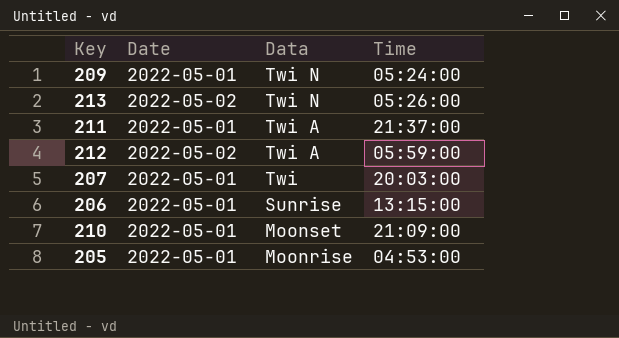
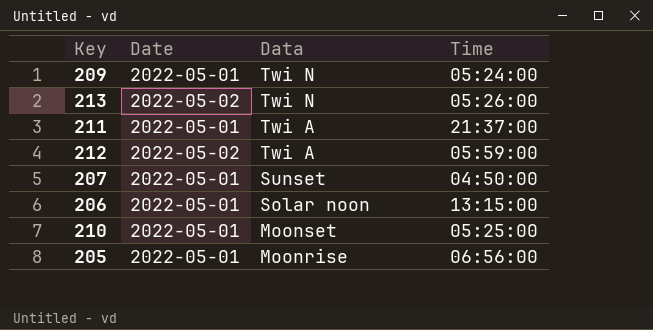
207 | Data: Twi -> Sunset
207 | Time: 20:03:00 -> 04:50:00
206 | Data: Sunrise -> Solar noon
210 | Time: 21:09:00 -> 05:25:00
205 | Time: 04:53:00 -> 06:56:00

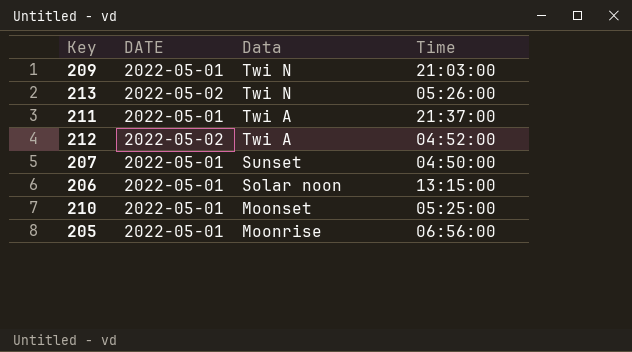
column name: Date -> DATE
209 | Time: 05:24:00 -> 21:03:00
212 | Time: 05:59:00 -> 04:52:00

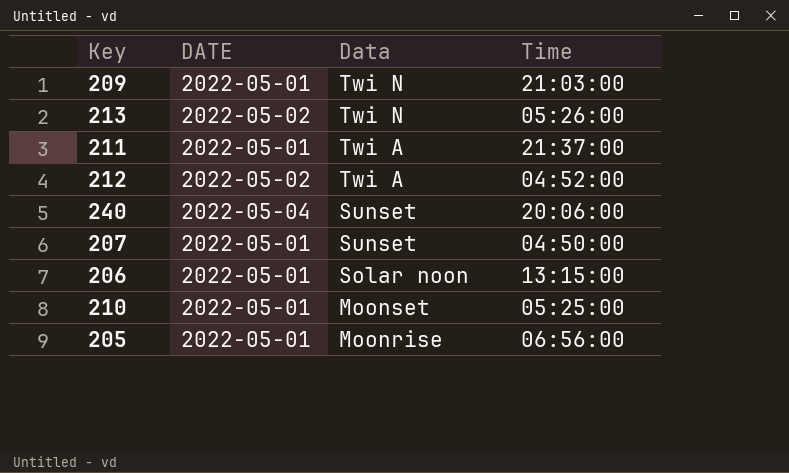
row 240: none -> 2022-05-04 | Sunset | 20:06:00

